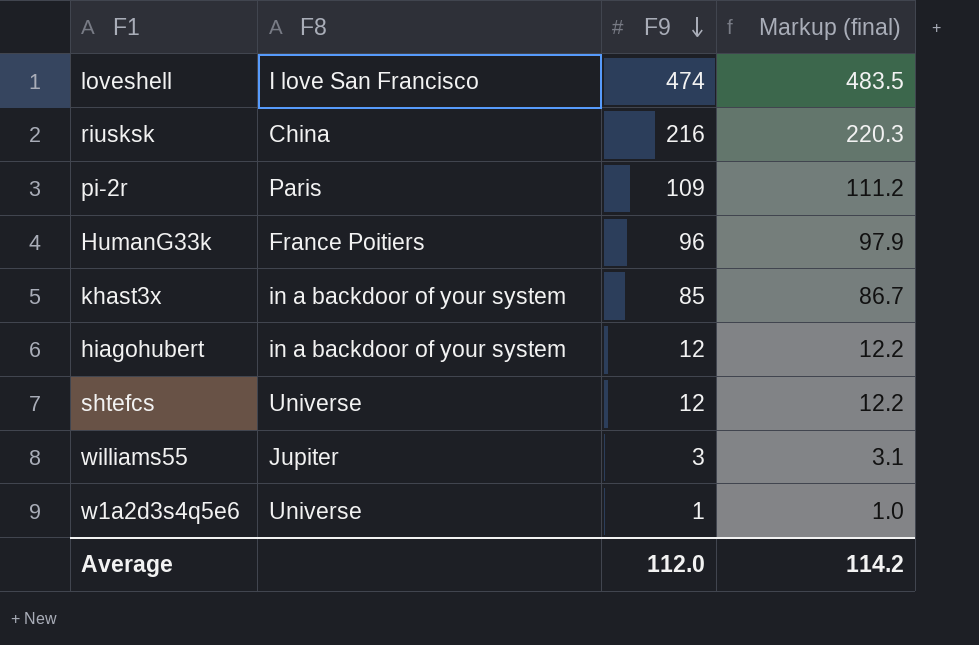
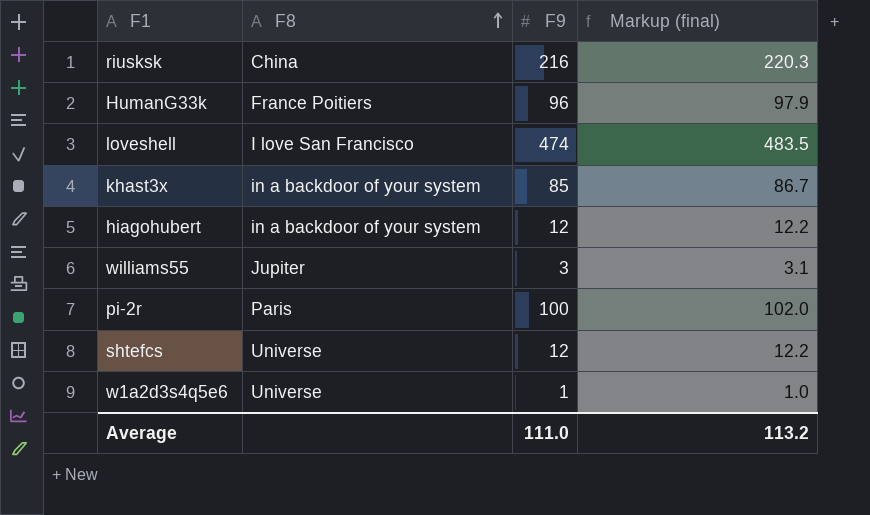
row order: F9 descending -> F8 ascending
pi-2r | F9: 109 -> 100
pi-2r | Markup (final): 111.2 -> 102.0
Average | F9: 112.0 -> 111.0
Average | Markup (final): 114.2 -> 113.2

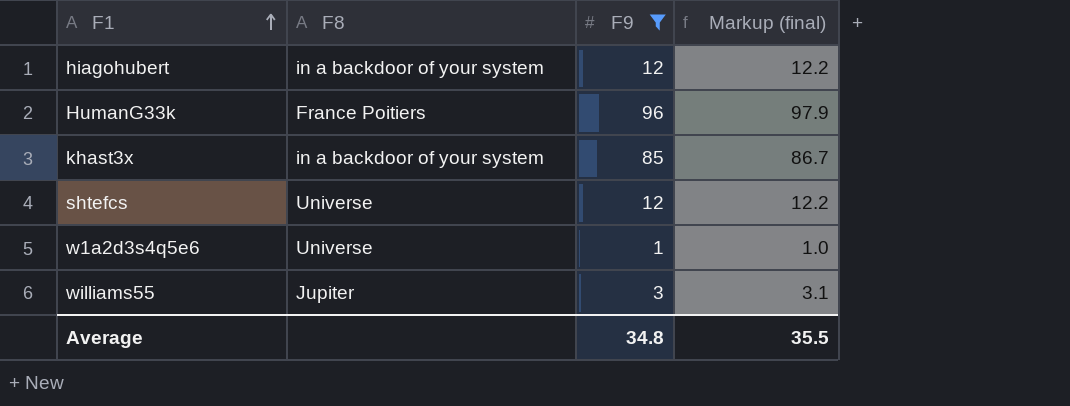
filter: none -> F9 <= 96
row order: F8 ascending -> F1 ascending
Average | F9: 111.0 -> 34.8
Average | Markup (final): 113.2 -> 35.5

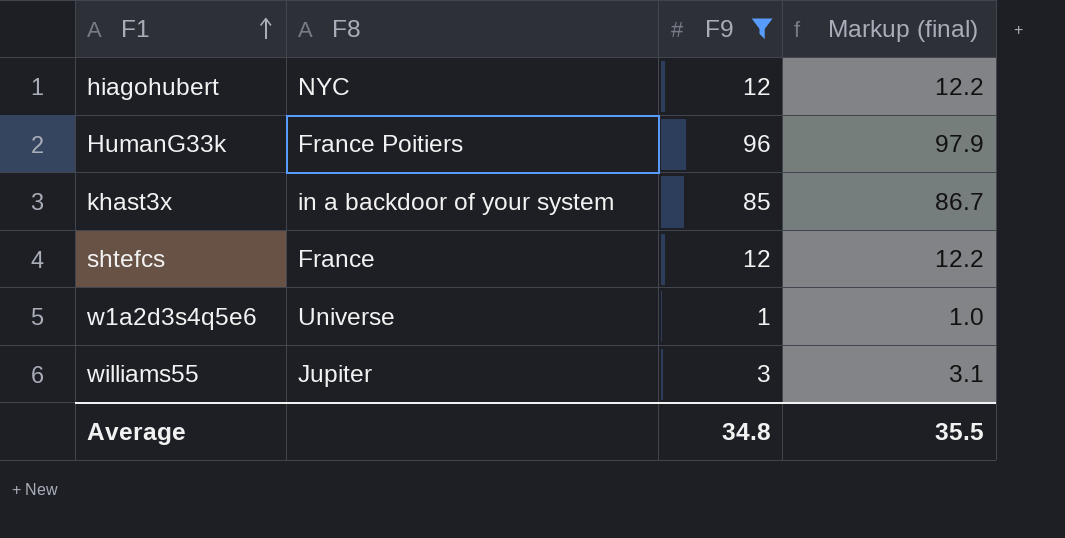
hiagohubert | F8: in a backdoor of your system -> NYC
shtefcs | F8: Universe -> France

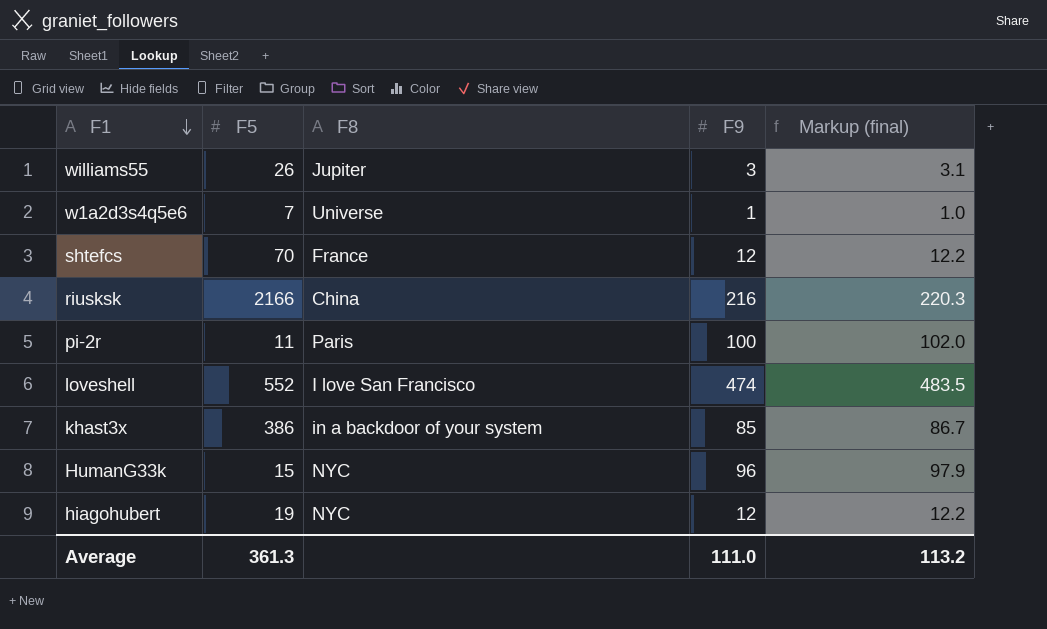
filter: F9 <= 96 -> none
row order: F1 ascending -> F1 descending
column F5 | position: none -> 2
HumanG33k | F8: France Poitiers -> NYC
Average | F9: 34.8 -> 111.0
Average | Markup (final): 35.5 -> 113.2

